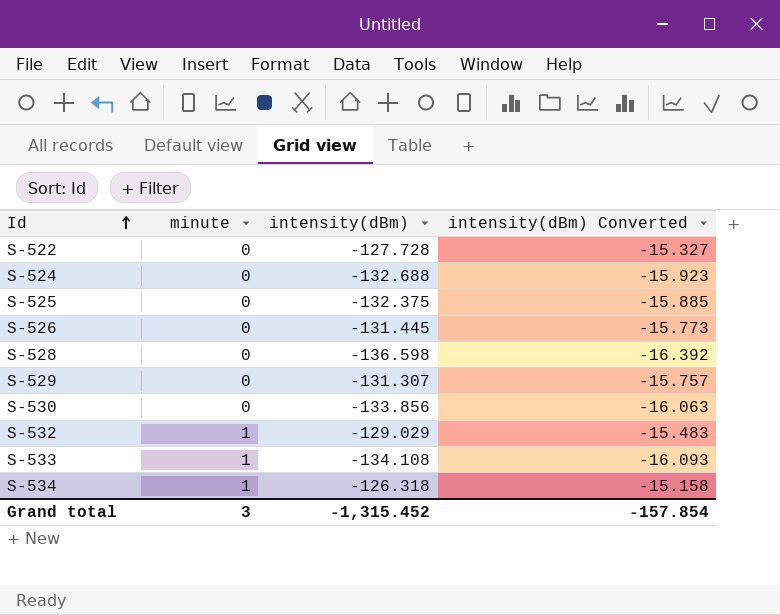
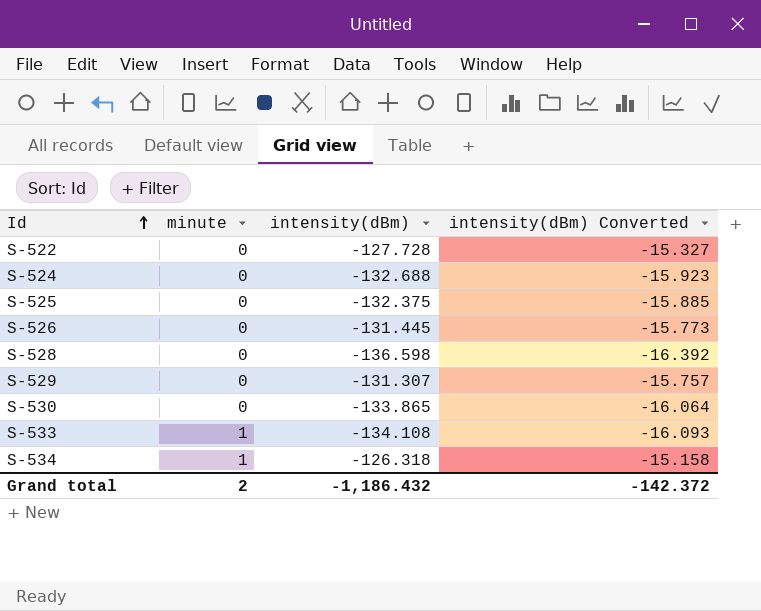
row S-532: 1 | -129.029 | -15.483 -> none
S-530 | intensity(dBm): -133.856 -> -133.865
S-530 | intensity(dBm) Converted: -16.063 -> -16.064
Grand total | minute: 3 -> 2
Grand total | intensity(dBm): -1,315.452 -> -1,186.432
Grand total | intensity(dBm) Converted: -157.854 -> -142.372

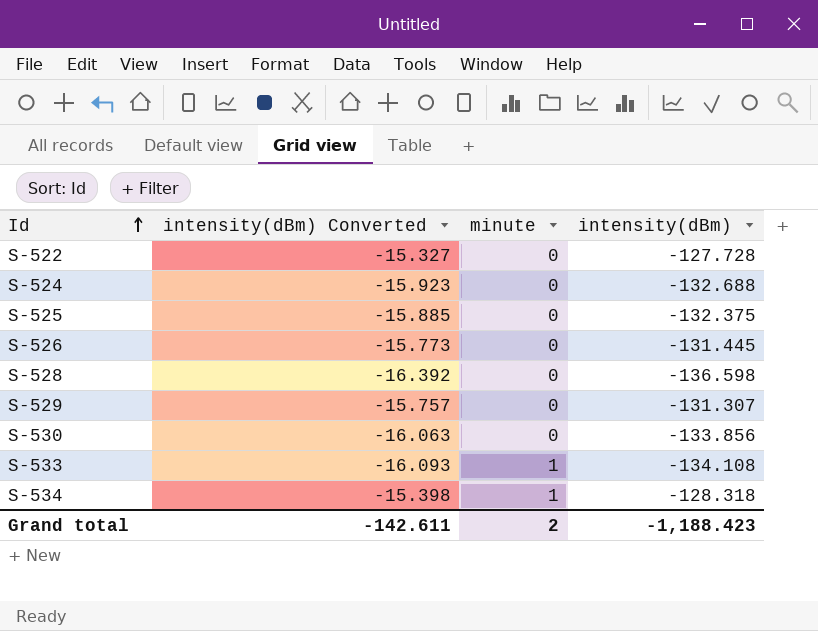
column intensity(dBm) Converted | position: 4 -> 2
S-530 | intensity(dBm) Converted: -16.064 -> -16.063
S-530 | intensity(dBm): -133.865 -> -133.856
S-534 | intensity(dBm) Converted: -15.158 -> -15.398
S-534 | intensity(dBm): -126.318 -> -128.318
Grand total | intensity(dBm) Converted: -142.372 -> -142.611
Grand total | intensity(dBm): -1,186.432 -> -1,188.423

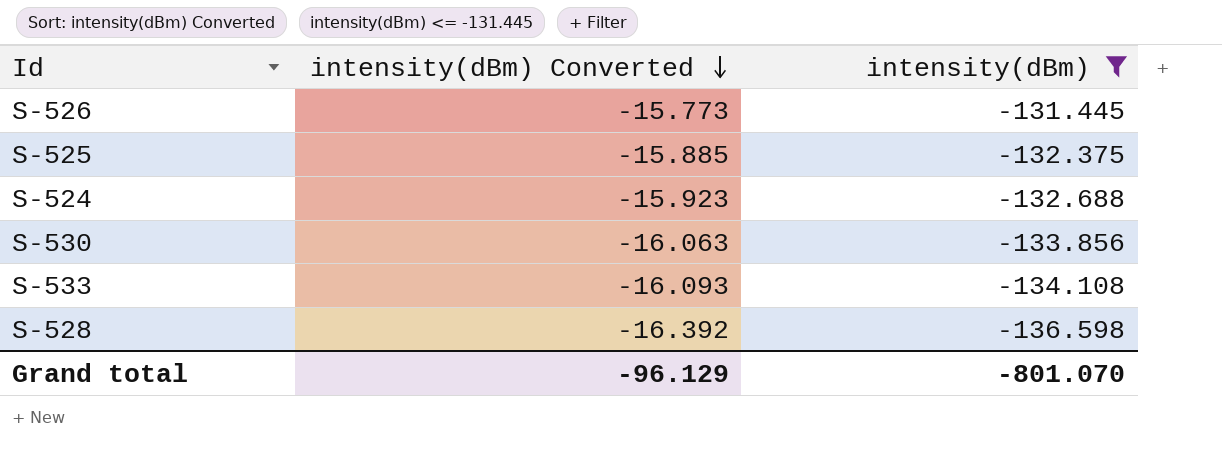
filter: none -> intensity(dBm) <= -131.445
row order: Id ascending -> intensity(dBm) Converted descending
column minute | position: 3 -> none
Grand total | intensity(dBm) Converted: -142.611 -> -96.129
Grand total | intensity(dBm): -1,188.423 -> -801.070

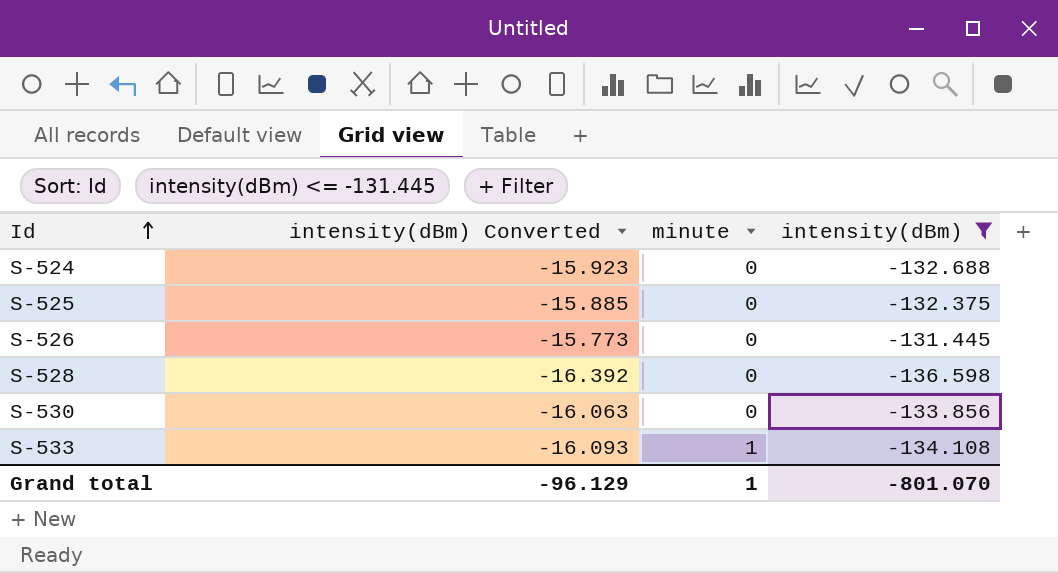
row order: intensity(dBm) Converted descending -> Id ascending
column minute | position: none -> 3

